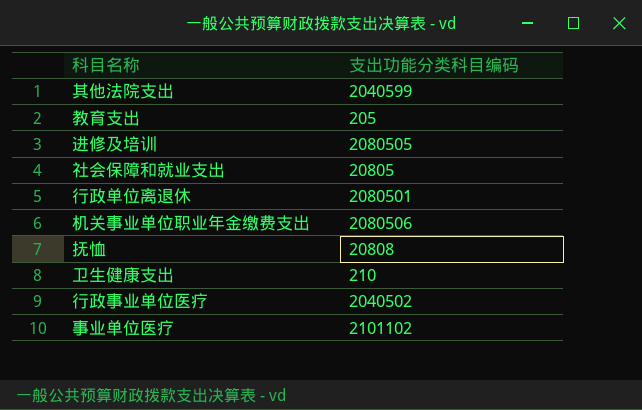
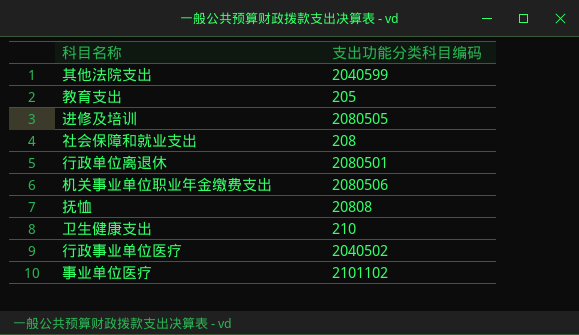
社会保障和就业支出 | 支出功能分类科目编码: 20805 -> 208

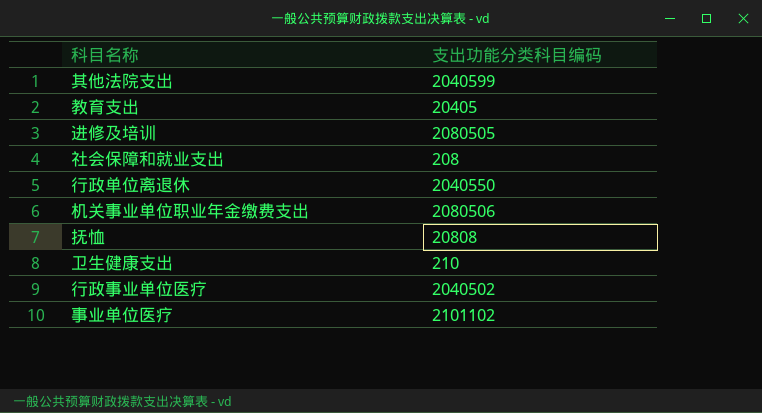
教育支出 | 支出功能分类科目编码: 205 -> 20405
行政单位离退休 | 支出功能分类科目编码: 2080501 -> 2040550

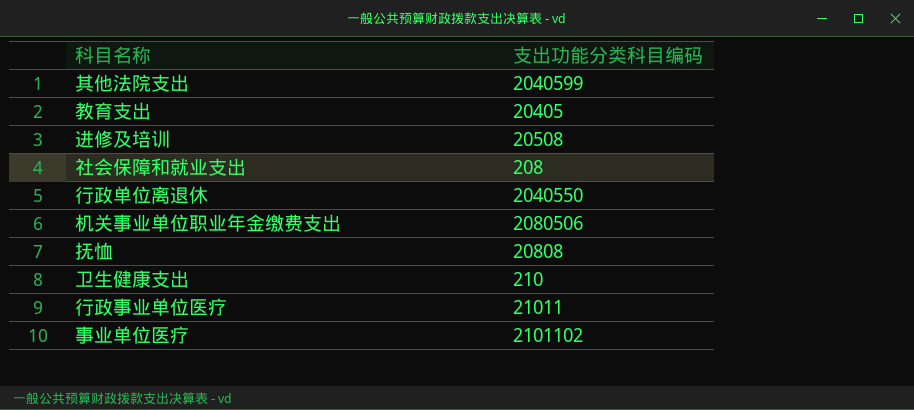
进修及培训 | 支出功能分类科目编码: 2080505 -> 20508
行政事业单位医疗 | 支出功能分类科目编码: 2040502 -> 21011

